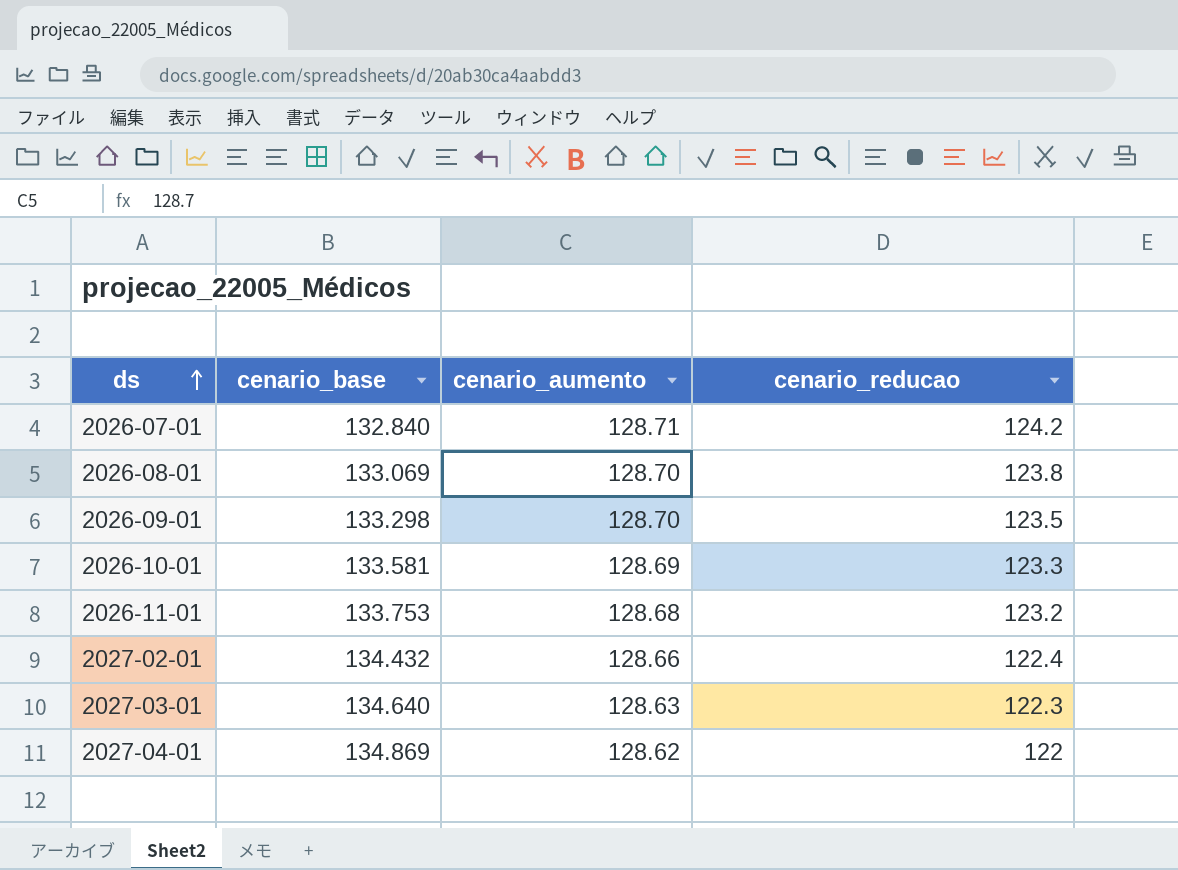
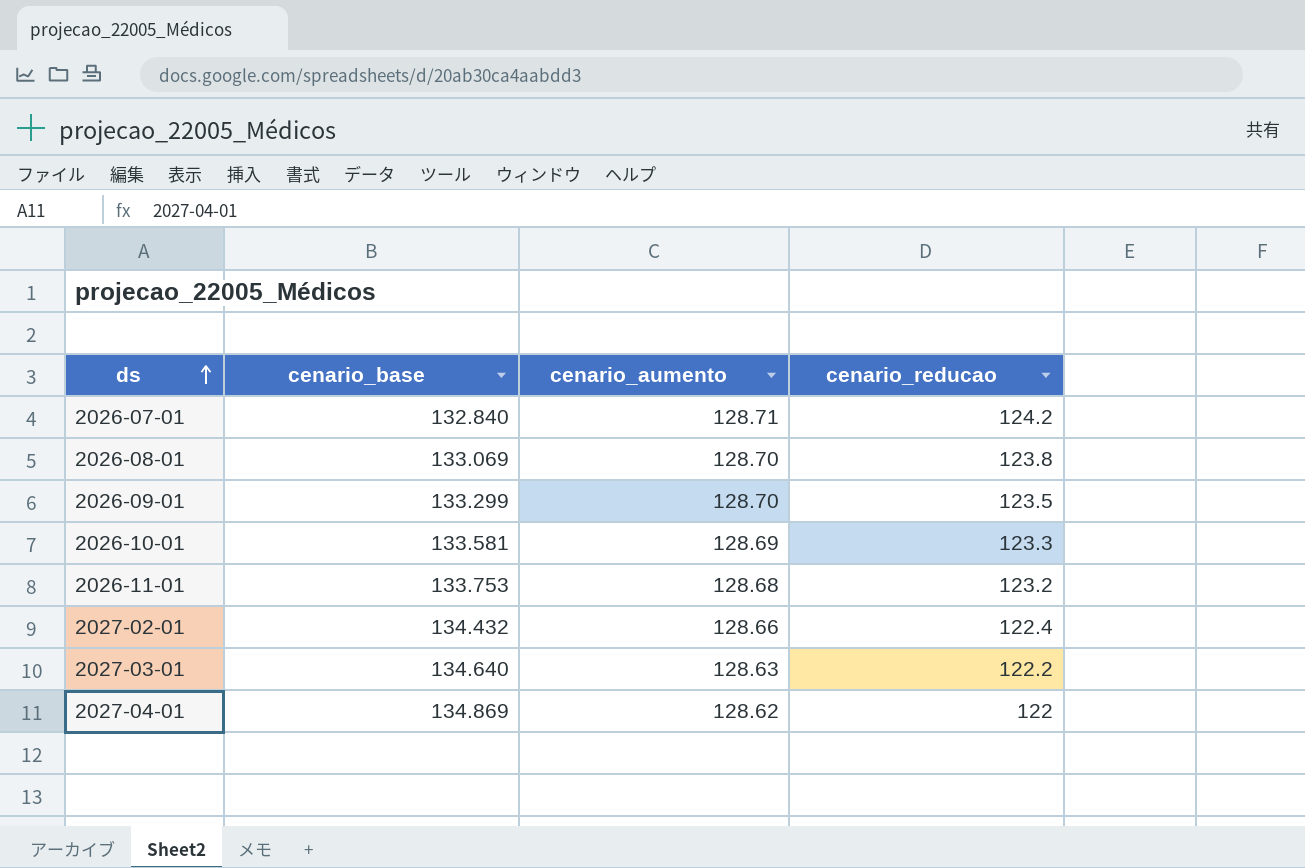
2026-09-01 | cenario_base: 133.298 -> 133.299
2027-03-01 | cenario_reducao: 122.3 -> 122.2

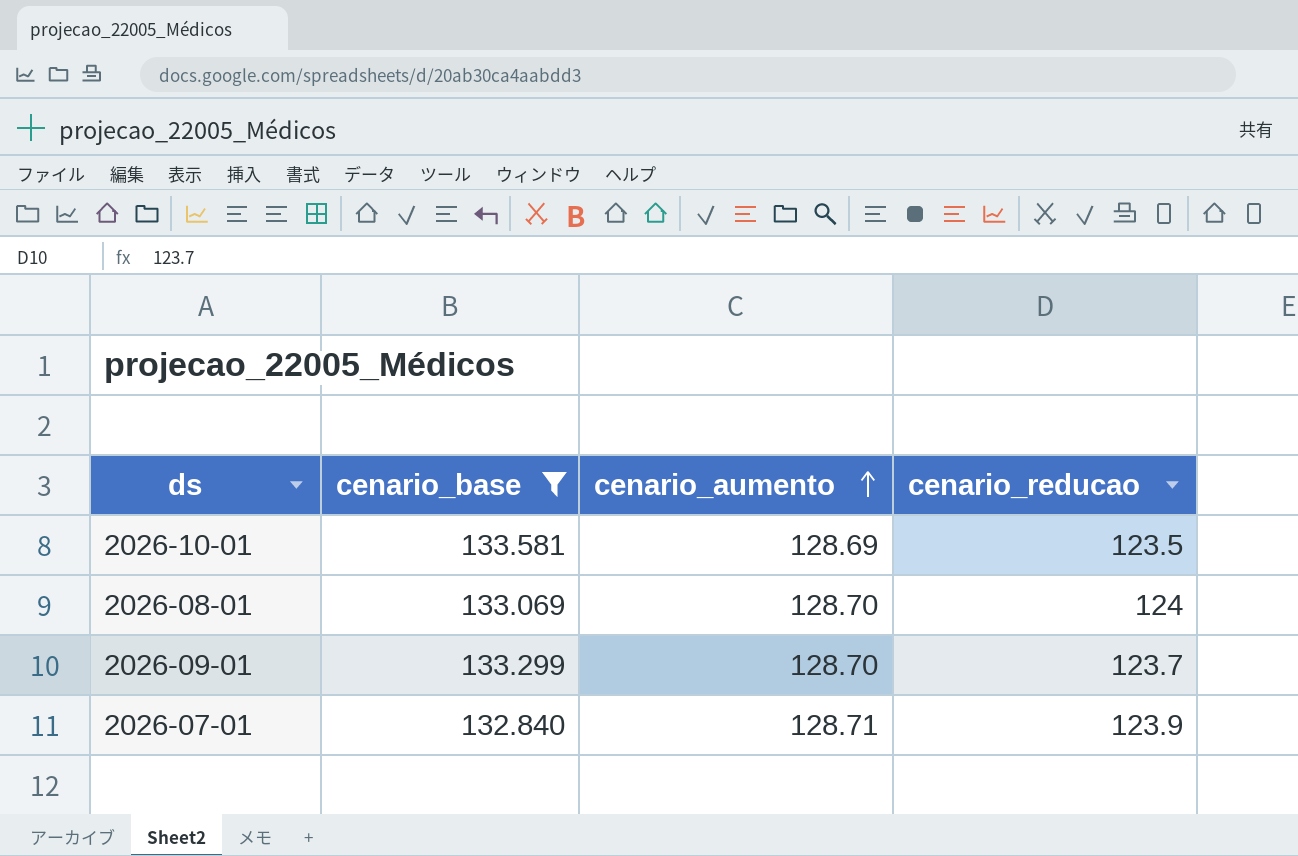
filter: none -> cenario_base <= 133.581
row order: ds ascending -> cenario_aumento ascending
2026-10-01 | cenario_reducao: 123.3 -> 123.5
2026-08-01 | cenario_reducao: 123.8 -> 124
2026-09-01 | cenario_reducao: 123.5 -> 123.7
2026-07-01 | cenario_reducao: 124.2 -> 123.9

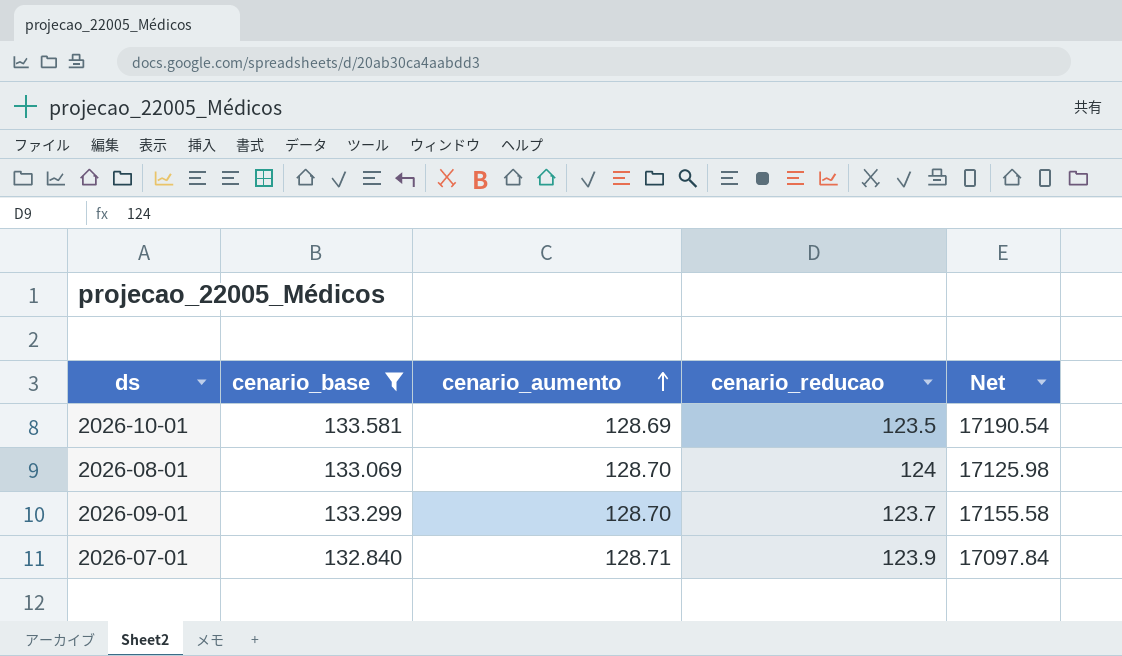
column Net | formula: none -> [cenario_base] * [cenario_aumento]

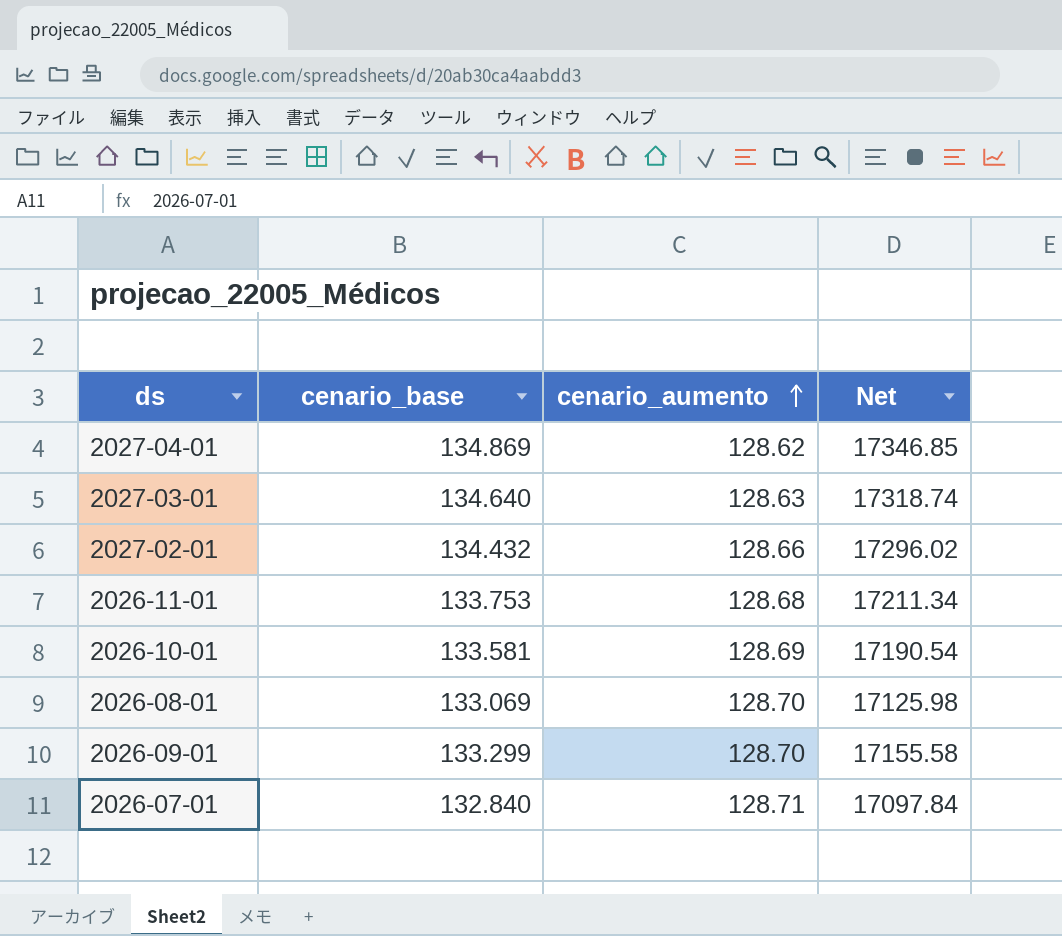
filter: cenario_base <= 133.581 -> none
column cenario_reducao | position: 4 -> none

